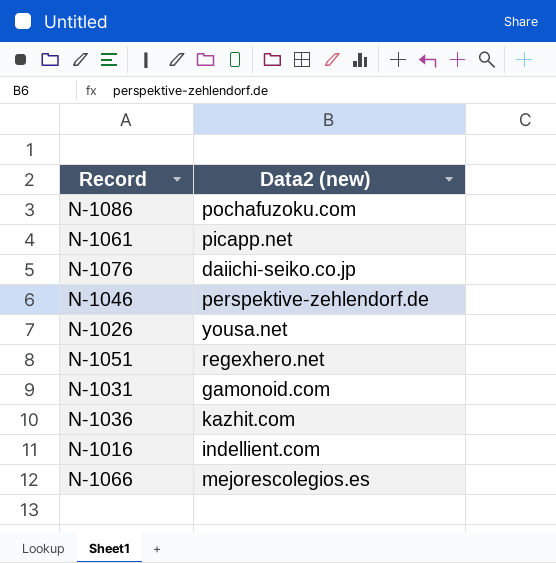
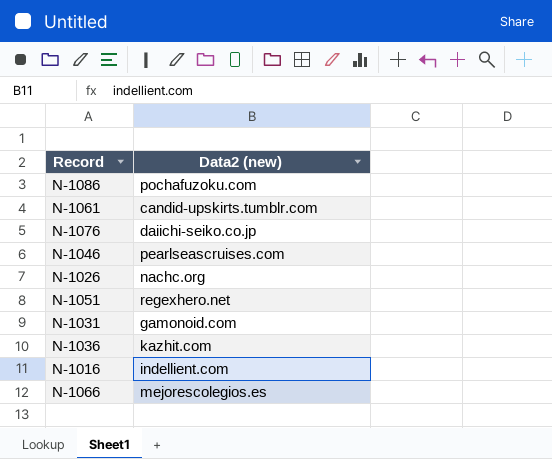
N-1061 | Data2 (new): picapp.net -> candid-upskirts.tumblr.com
N-1046 | Data2 (new): perspektive-zehlendorf.de -> pearlseascruises.com
N-1026 | Data2 (new): yousa.net -> nachc.org

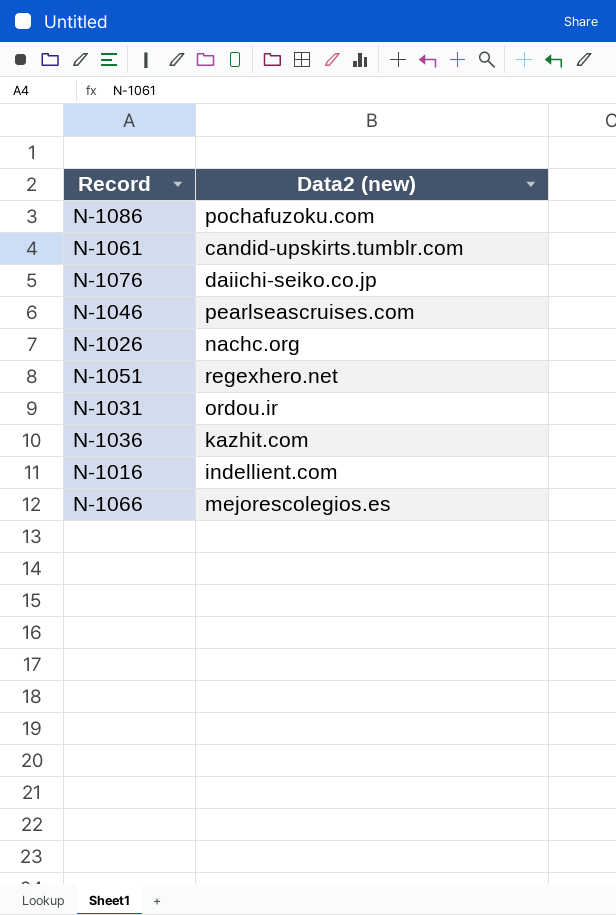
N-1031 | Data2 (new): gamonoid.com -> ordou.ir

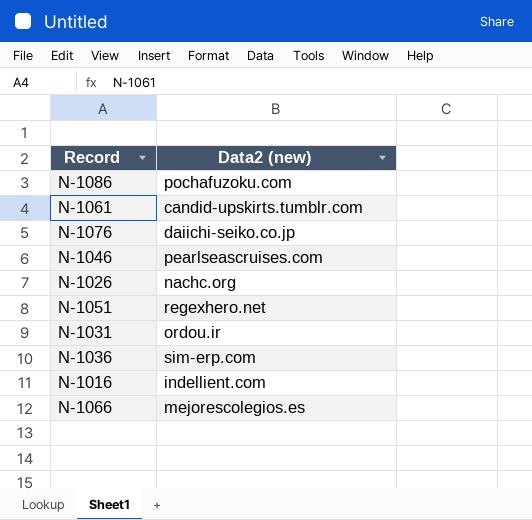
N-1036 | Data2 (new): kazhit.com -> sim-erp.com

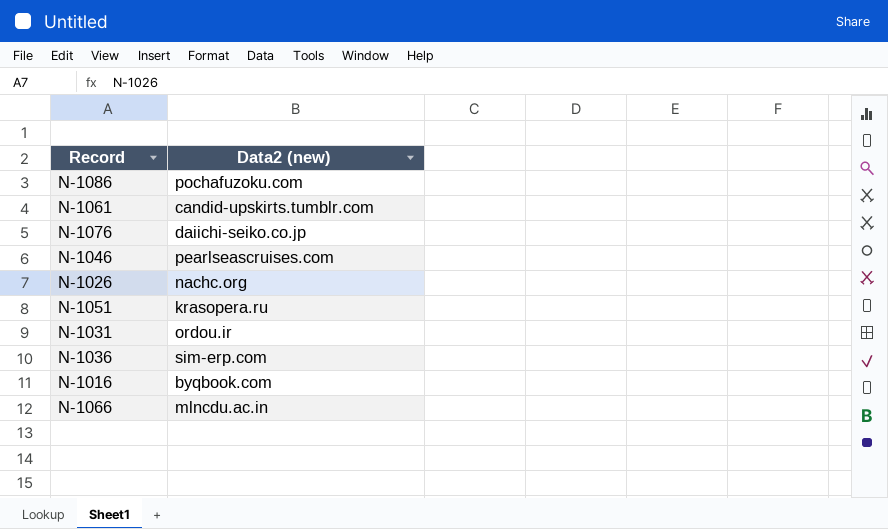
N-1051 | Data2 (new): regexhero.net -> krasopera.ru
N-1016 | Data2 (new): indellient.com -> byqbook.com
N-1066 | Data2 (new): mejorescolegios.es -> mlncdu.ac.in

